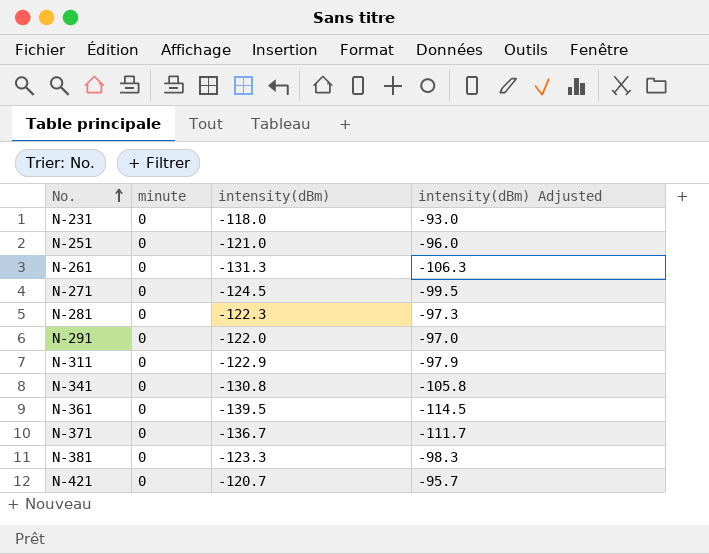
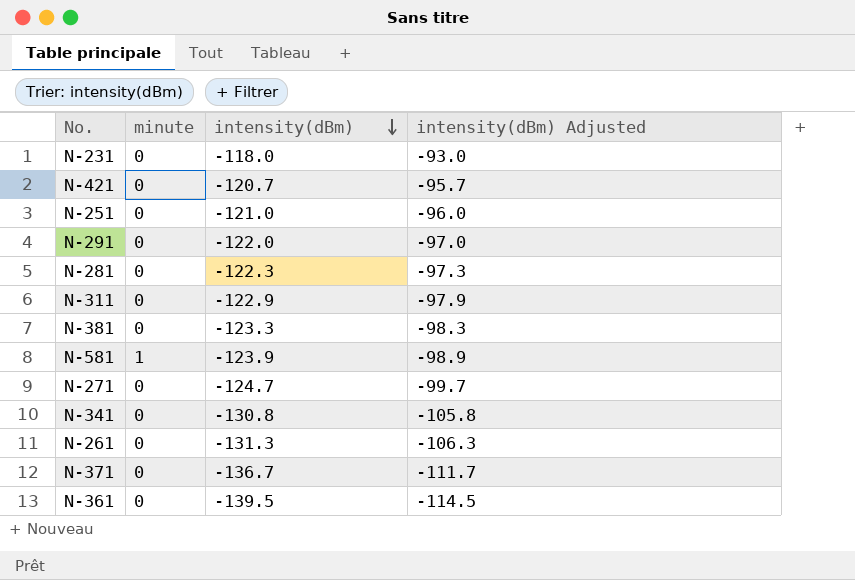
row order: No. ascending -> intensity(dBm) descending
row N-581: none -> 1 | -123.9 | -98.9
N-271 | intensity(dBm): -124.5 -> -124.7
N-271 | intensity(dBm) Adjusted: -99.5 -> -99.7

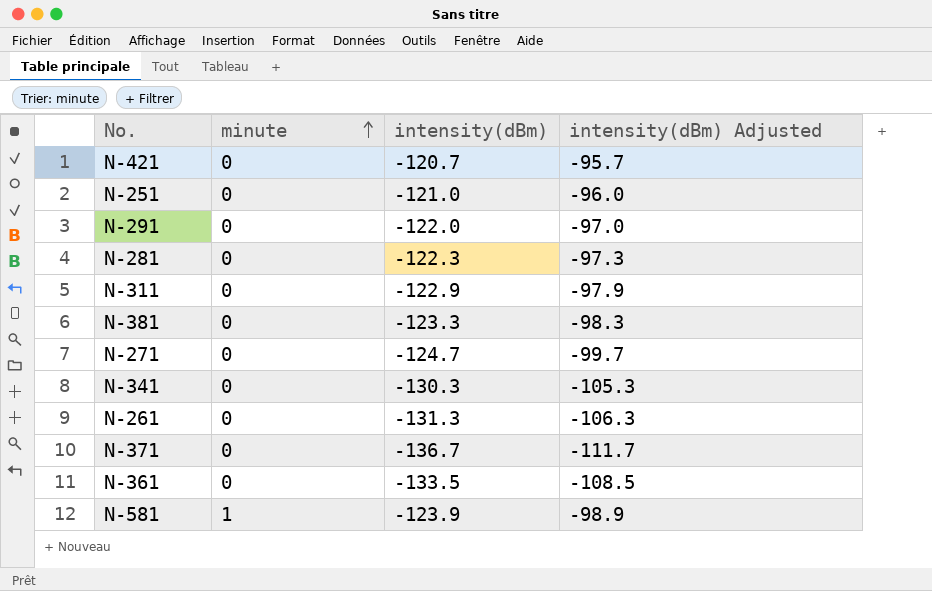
row order: intensity(dBm) descending -> minute ascending
row N-231: 0 | -118.0 | -93.0 -> none
N-341 | intensity(dBm): -130.8 -> -130.3
N-341 | intensity(dBm) Adjusted: -105.8 -> -105.3
N-361 | intensity(dBm): -139.5 -> -133.5
N-361 | intensity(dBm) Adjusted: -114.5 -> -108.5

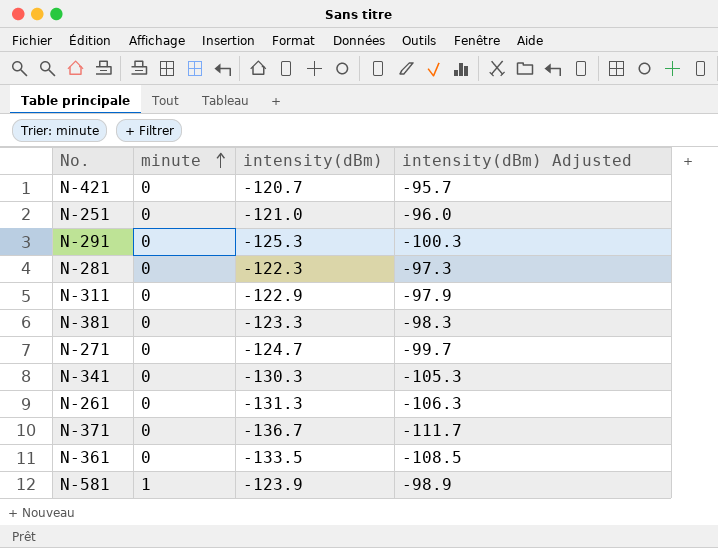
N-291 | intensity(dBm): -122.0 -> -125.3
N-291 | intensity(dBm) Adjusted: -97.0 -> -100.3

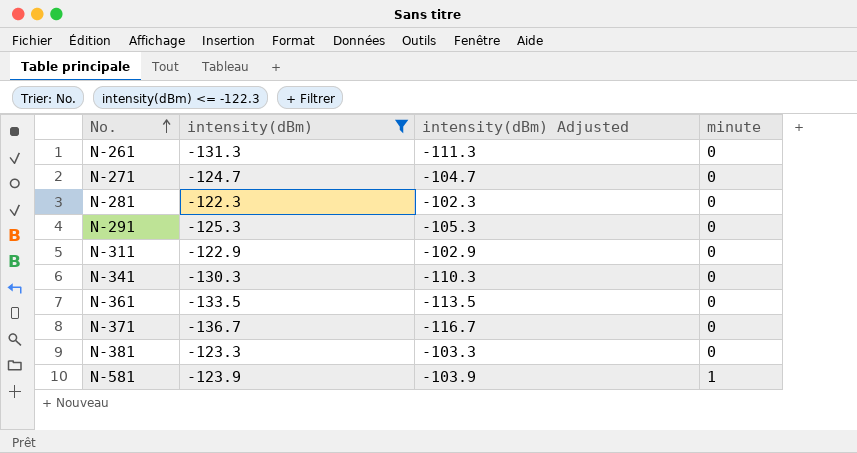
filter: none -> intensity(dBm) <= -122.3
row order: minute ascending -> No. ascending
column intensity(dBm) Adjusted | formula: [intensity(dBm)] + 25 -> [intensity(dBm)] + 20
column minute | position: 2 -> 4

